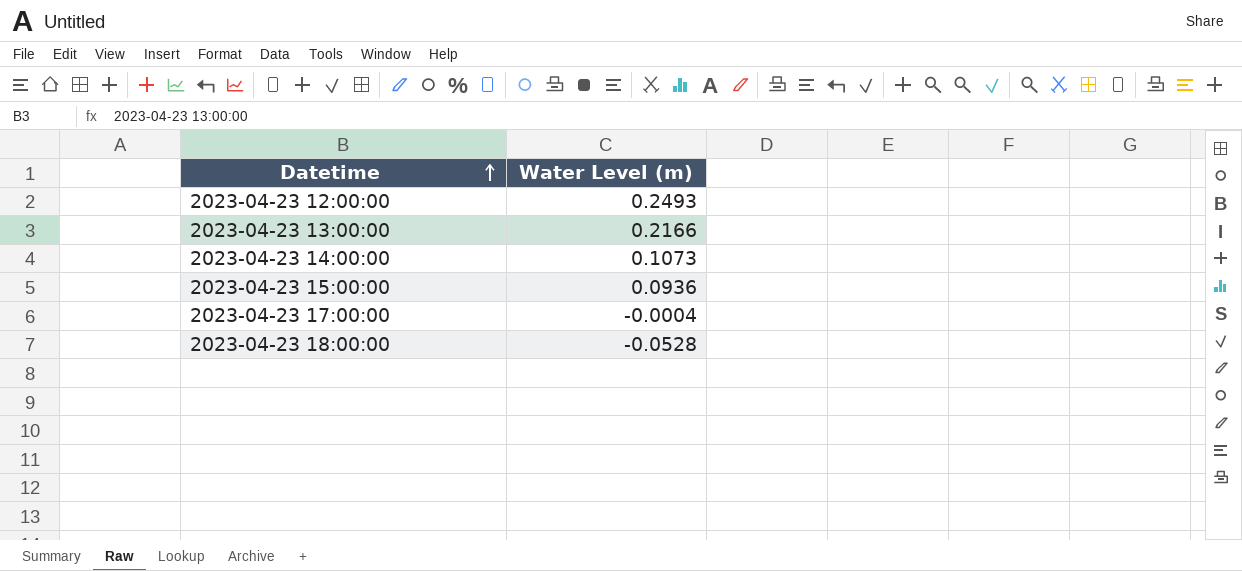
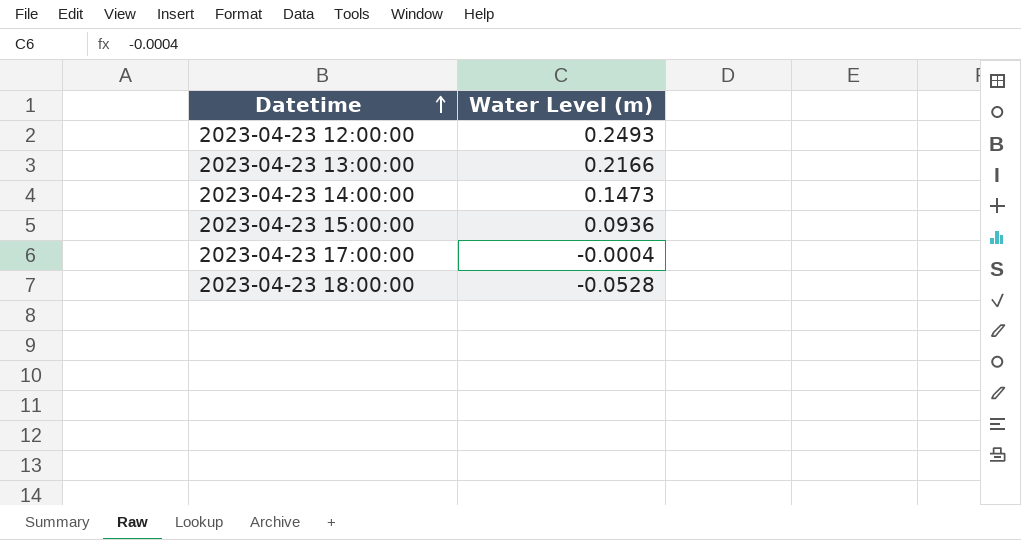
2023-04-23 14:00:00 | Water Level (m): 0.1073 -> 0.1473

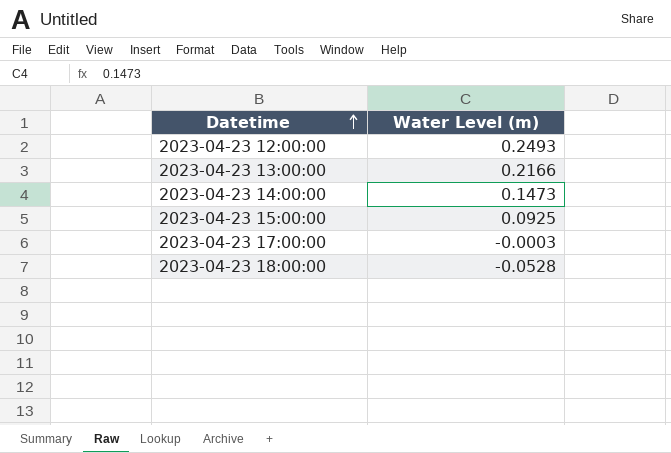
2023-04-23 15:00:00 | Water Level (m): 0.0936 -> 0.0925
2023-04-23 17:00:00 | Water Level (m): -0.0004 -> -0.0003

